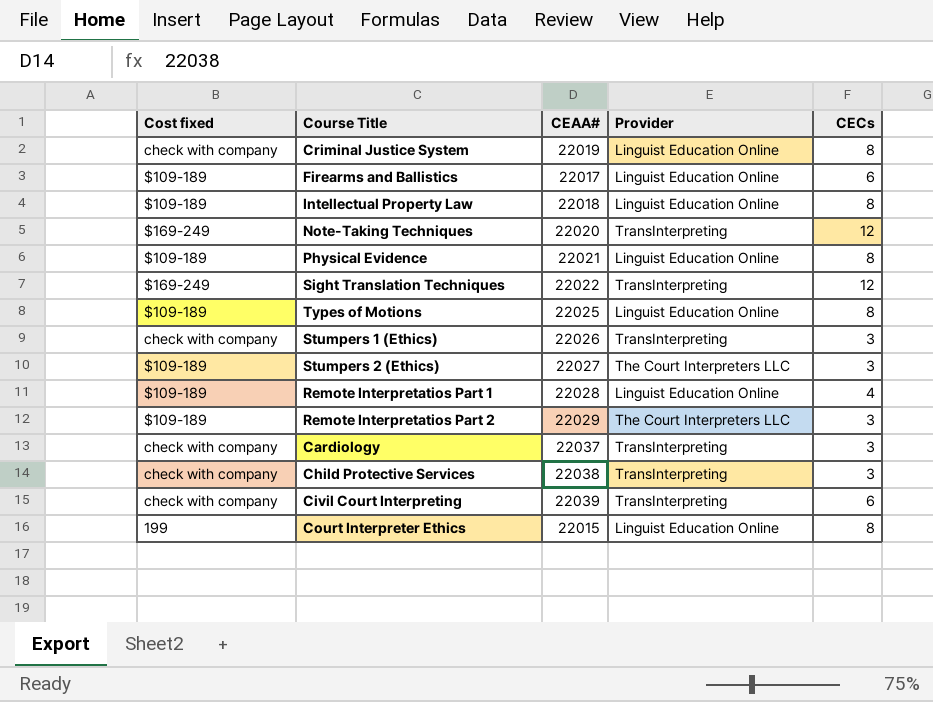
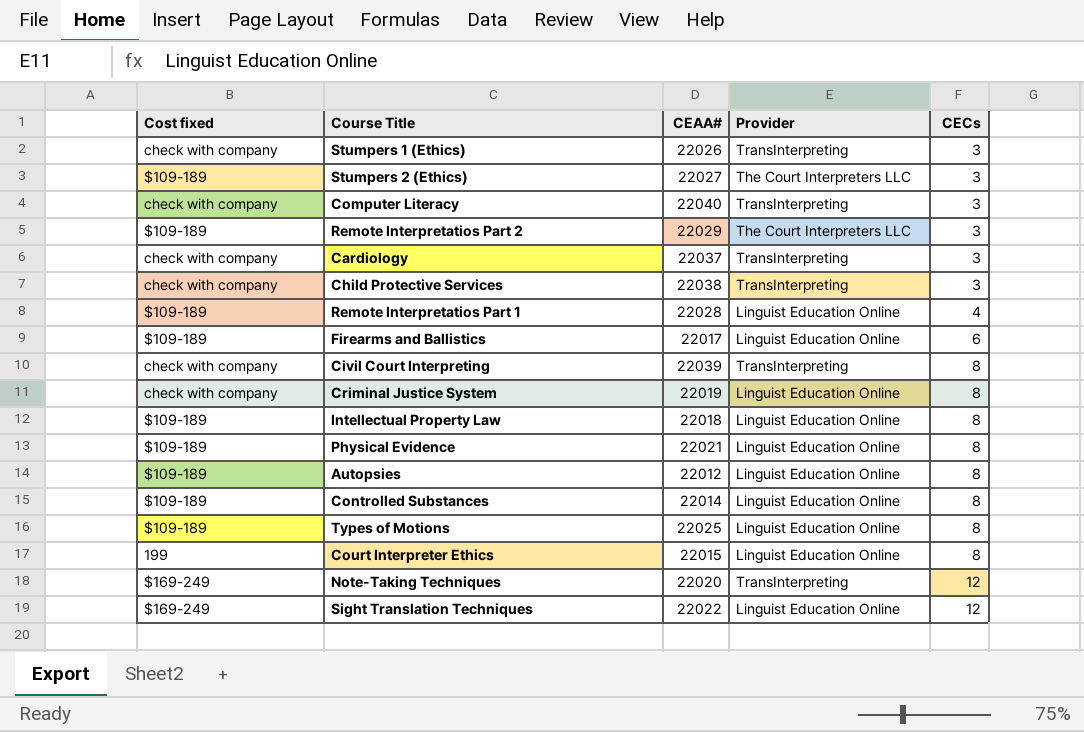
row order: none -> CECs ascending
row Computer Literacy: none -> check with company | 22040 | TransInterpreting | 3
Civil Court Interpreting | CECs: 6 -> 8
row Autopsies: none -> $109-189 | 22012 | Linguist Education Online | 8
row Controlled Substances: none -> $109-189 | 22014 | Linguist Education Online | 8
Sight Translation Techniques | Provider: TransInterpreting -> Linguist Education Online

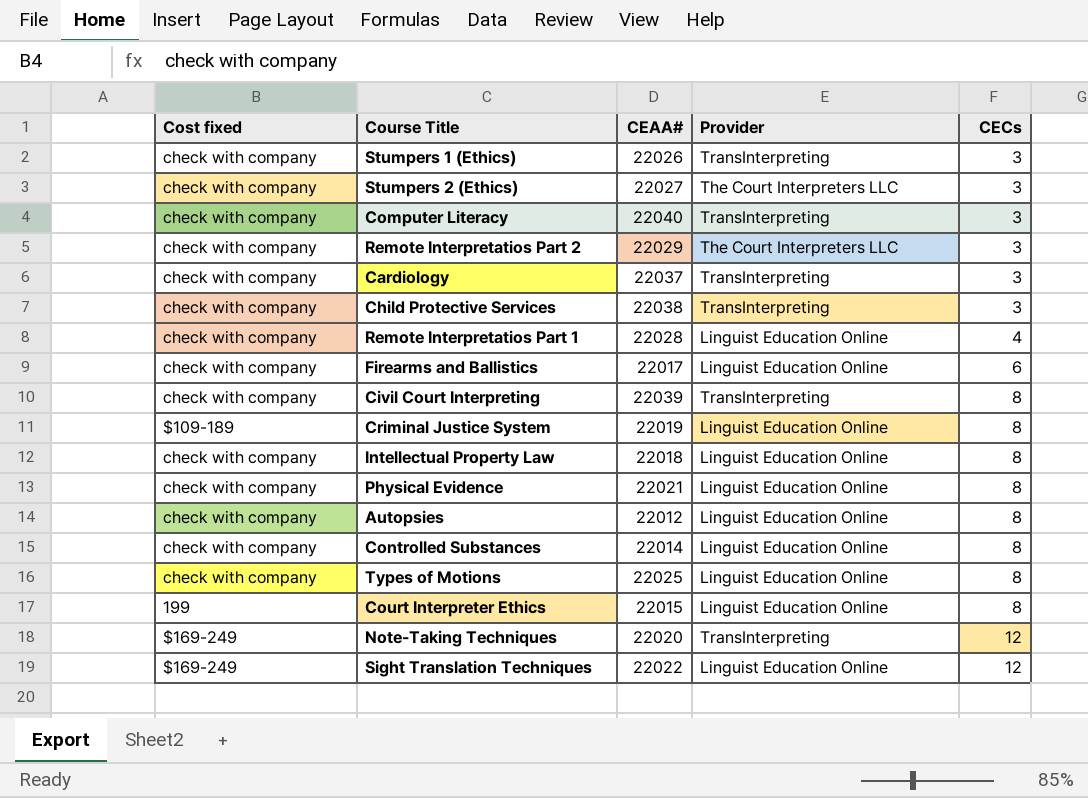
Stumpers 2 (Ethics) | Cost fixed: $109-189 -> check with company
Remote Interpretatios Part 2 | Cost fixed: $109-189 -> check with company
Remote Interpretatios Part 1 | Cost fixed: $109-189 -> check with company
Firearms and Ballistics | Cost fixed: $109-189 -> check with company
Criminal Justice System | Cost fixed: check with company -> $109-189
Intellectual Property Law | Cost fixed: $109-189 -> check with company
Physical Evidence | Cost fixed: $109-189 -> check with company
Autopsies | Cost fixed: $109-189 -> check with company
Controlled Substances | Cost fixed: $109-189 -> check with company
Types of Motions | Cost fixed: $109-189 -> check with company

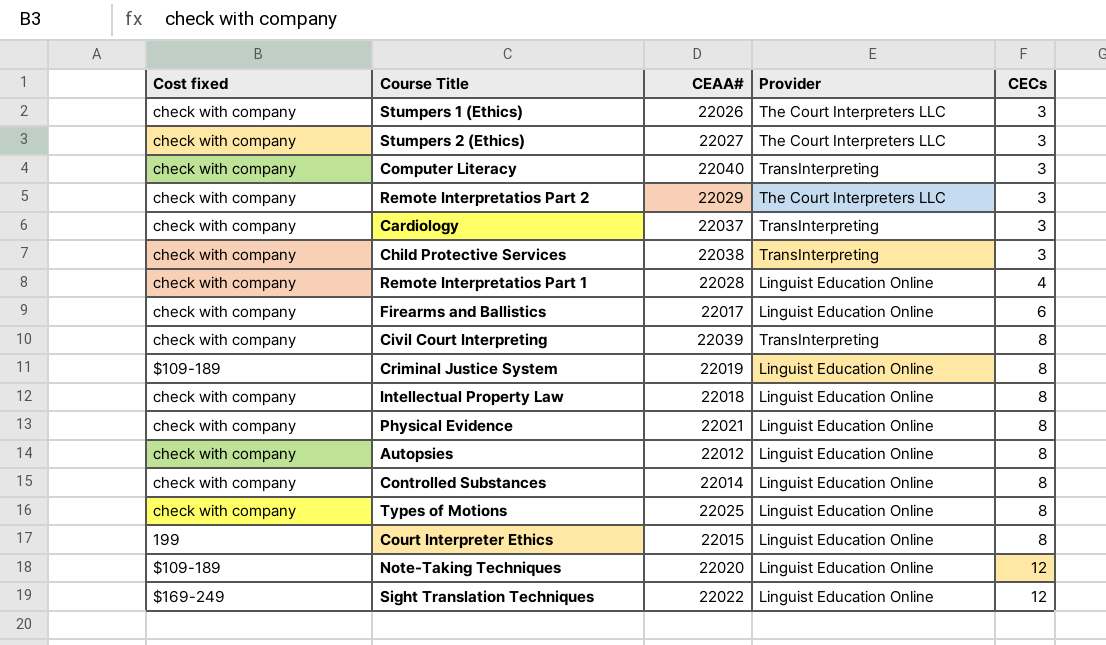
Stumpers 1 (Ethics) | Provider: TransInterpreting -> The Court Interpreters LLC
Note-Taking Techniques | Cost fixed: $169-249 -> $109-189
Note-Taking Techniques | Provider: TransInterpreting -> Linguist Education Online

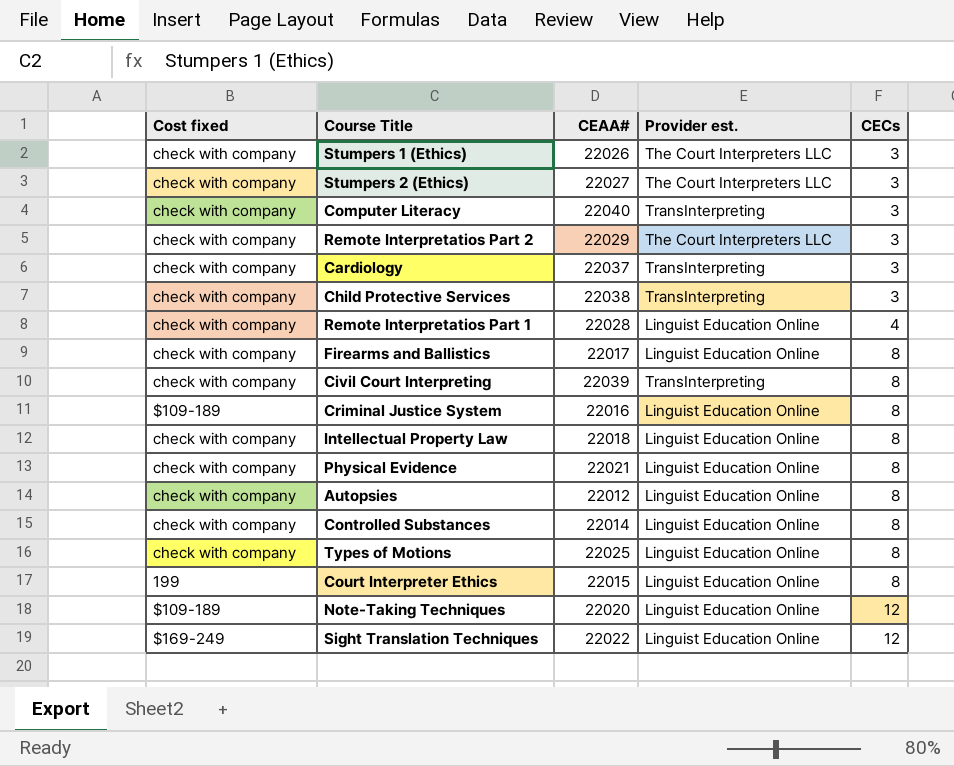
column name: Provider -> Provider est.
Firearms and Ballistics | CECs: 6 -> 8
Criminal Justice System | CEAA#: 22019 -> 22016

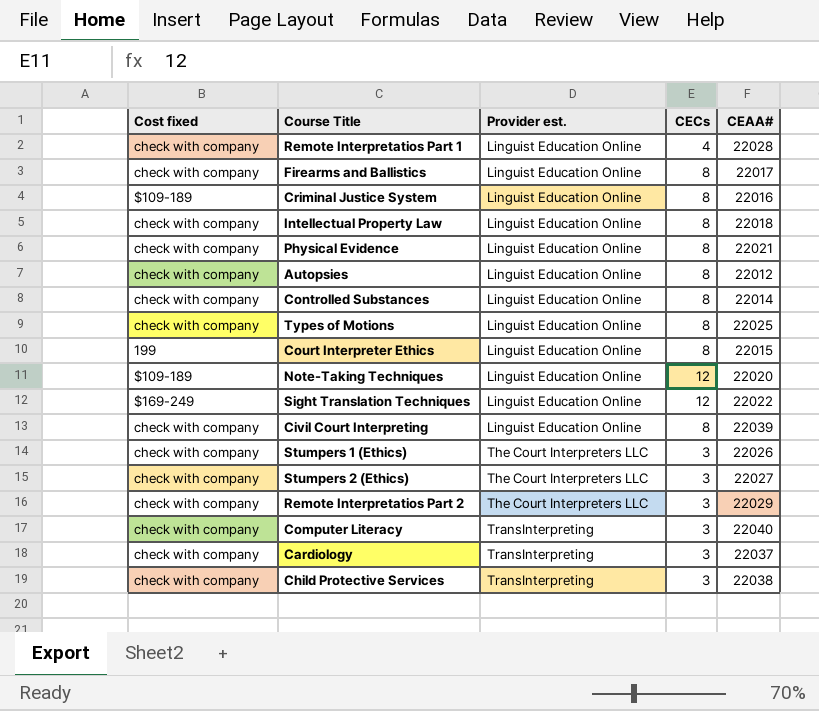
row order: CECs ascending -> Provider est. ascending
column CEAA# | position: 3 -> 5
Civil Court Interpreting | Provider est.: TransInterpreting -> Linguist Education Online

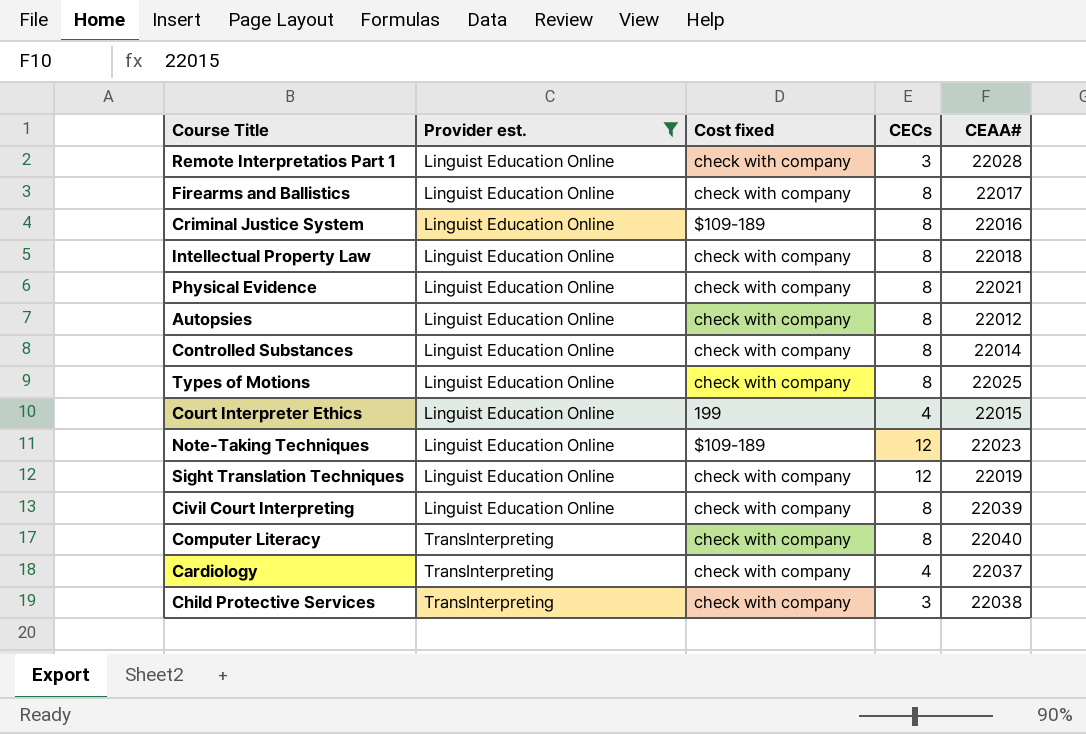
filter: none -> Provider est. != The Court Interpreters LLC
column Cost fixed | position: 1 -> 3
Remote Interpretatios Part 1 | CECs: 4 -> 3
Court Interpreter Ethics | CECs: 8 -> 4
Note-Taking Techniques | CEAA#: 22020 -> 22023
Sight Translation Techniques | Cost fixed: $169-249 -> check with company
Sight Translation Techniques | CEAA#: 22022 -> 22019
Computer Literacy | CECs: 3 -> 8
Cardiology | CECs: 3 -> 4

